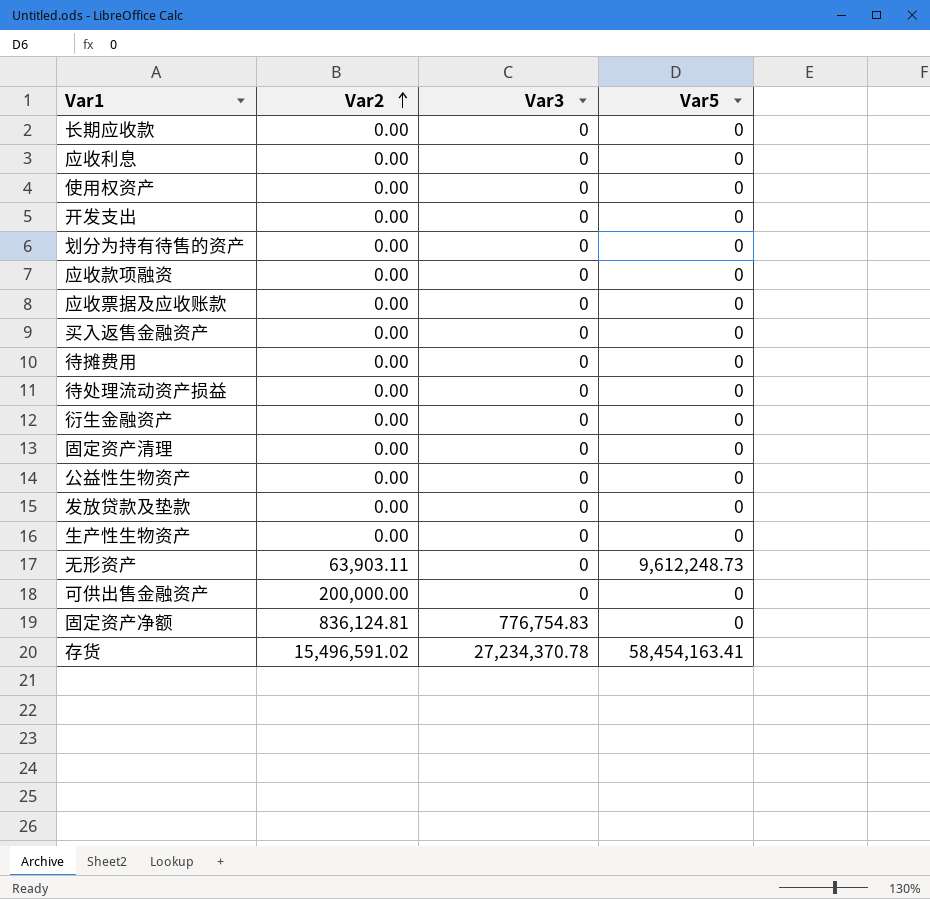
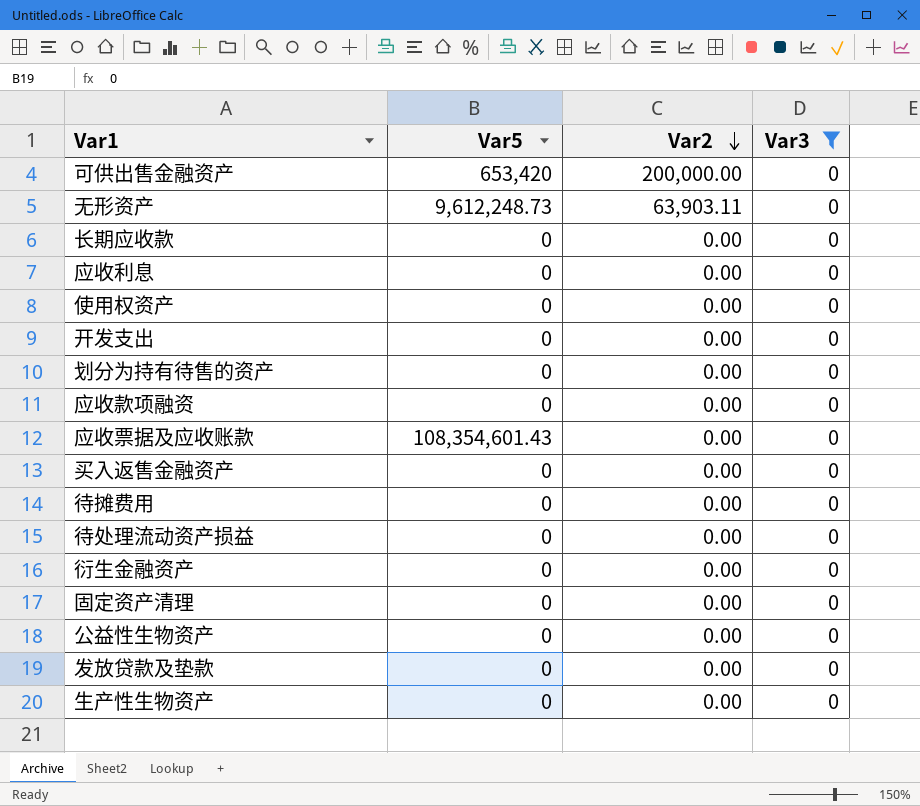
filter: none -> Var3 = 0
row order: Var2 ascending -> Var2 descending
column Var5 | position: 4 -> 2
可供出售金融资产 | Var5: 0 -> 653,420
应收票据及应收账款 | Var5: 0 -> 108,354,601.43

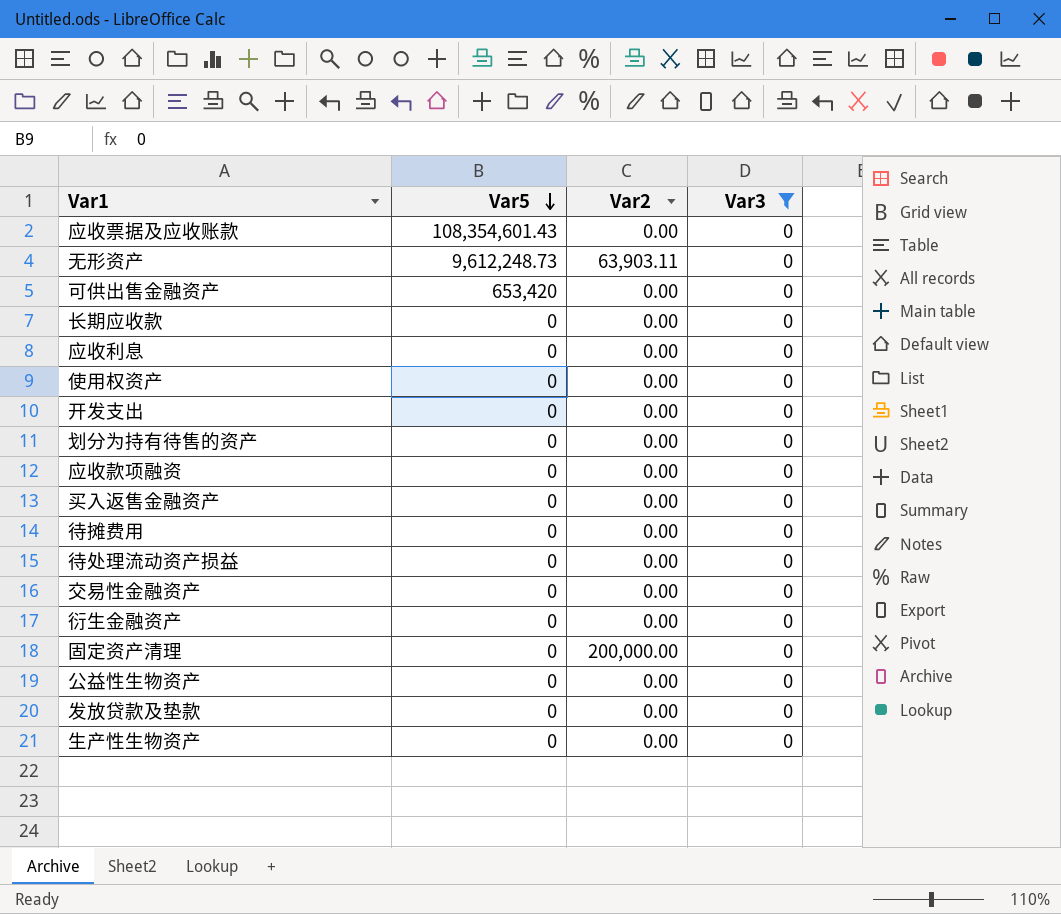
row order: Var2 descending -> Var5 descending
可供出售金融资产 | Var2: 200,000.00 -> 0.00
row 交易性金融资产: none -> 0 | 0.00 | 0
固定资产清理 | Var2: 0.00 -> 200,000.00

